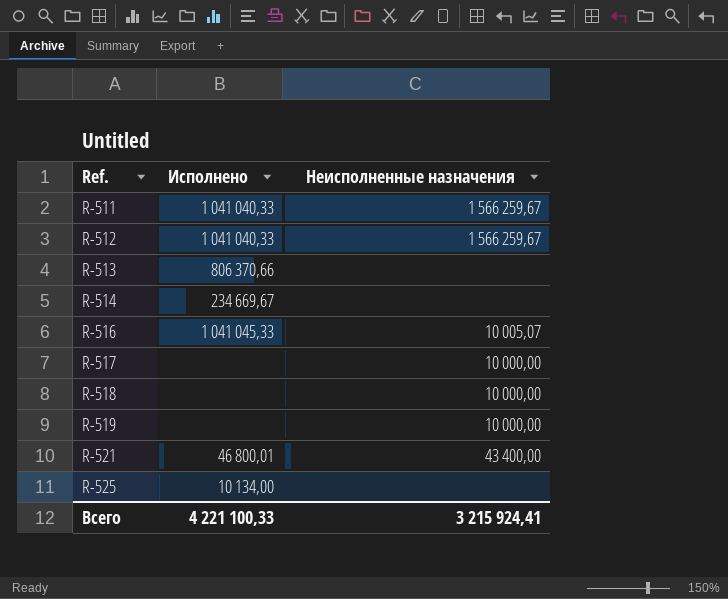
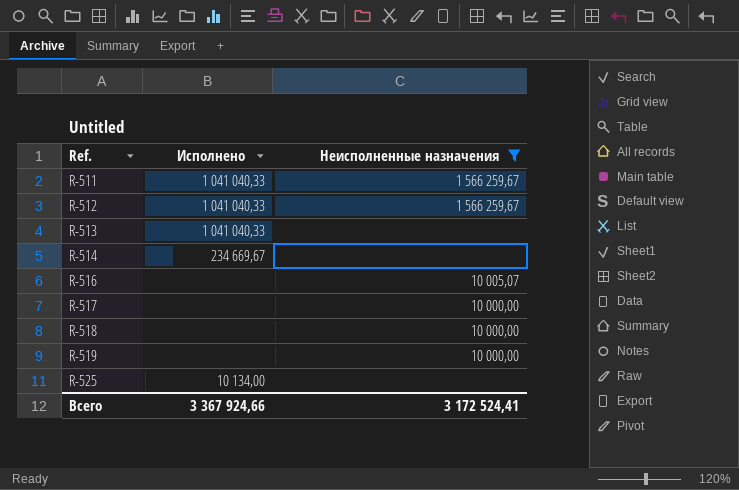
filter: none -> Неисполненные назначения != 43 400,00
R-513 | Исполнено: 806 370,66 -> 1 041 040,33
R-516 | Исполнено: 1 041 045,33 -> none
Всего | Исполнено: 4 221 100,33 -> 3 367 924,66
Всего | Неисполненные назначения: 3 215 924,41 -> 3 172 524,41

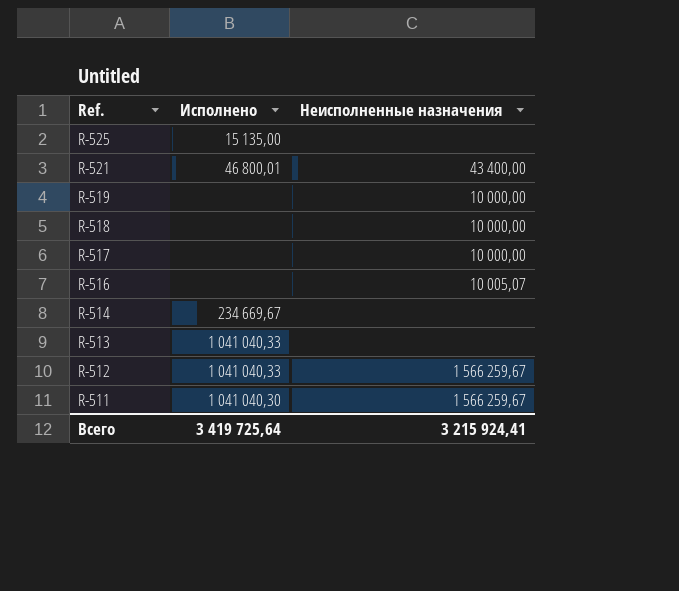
filter: Неисполненные назначения != 43 400,00 -> none
row order: Ref. ascending -> Ref. descending
R-525 | Исполнено: 10 134,00 -> 15 135,00
R-511 | Исполнено: 1 041 040,33 -> 1 041 040,30
Всего | Исполнено: 3 367 924,66 -> 3 419 725,64
Всего | Неисполненные назначения: 3 172 524,41 -> 3 215 924,41

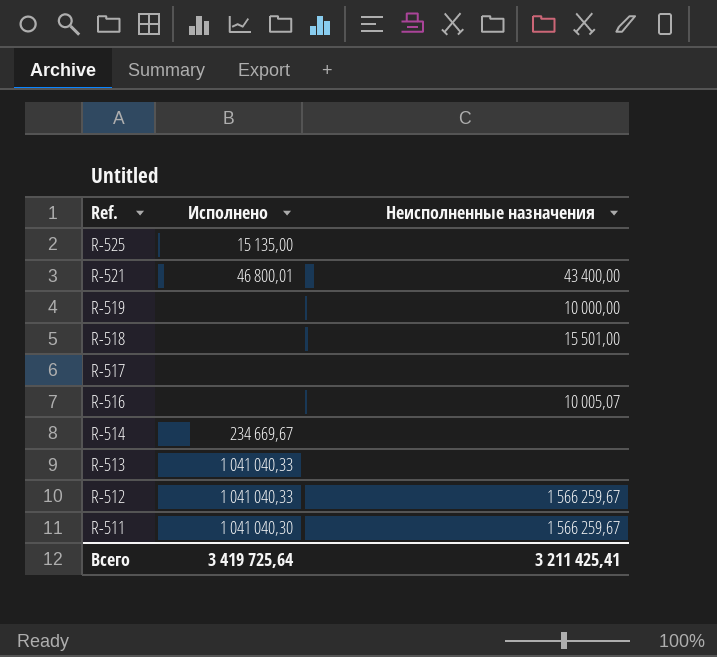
R-518 | Неисполненные назначения: 10 000,00 -> 15 501,00
R-517 | Неисполненные назначения: 10 000,00 -> none
Всего | Неисполненные назначения: 3 215 924,41 -> 3 211 425,41

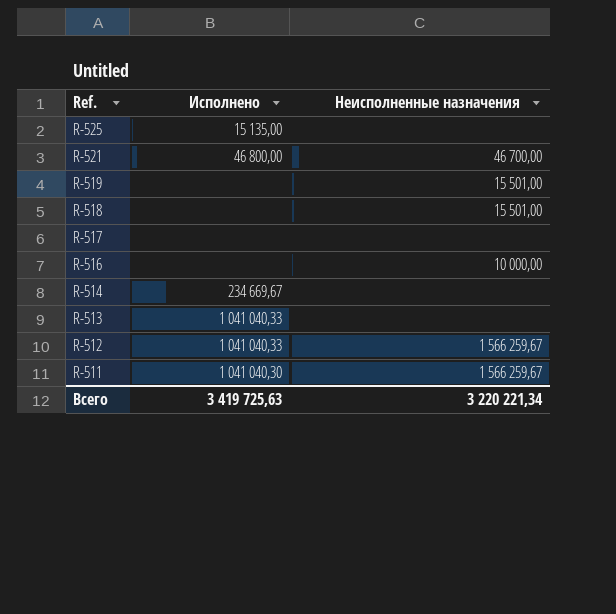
R-521 | Исполнено: 46 800,01 -> 46 800,00
R-521 | Неисполненные назначения: 43 400,00 -> 46 700,00
R-519 | Неисполненные назначения: 10 000,00 -> 15 501,00
R-516 | Неисполненные назначения: 10 005,07 -> 10 000,00
Всего | Исполнено: 3 419 725,64 -> 3 419 725,63
Всего | Неисполненные назначения: 3 211 425,41 -> 3 220 221,34

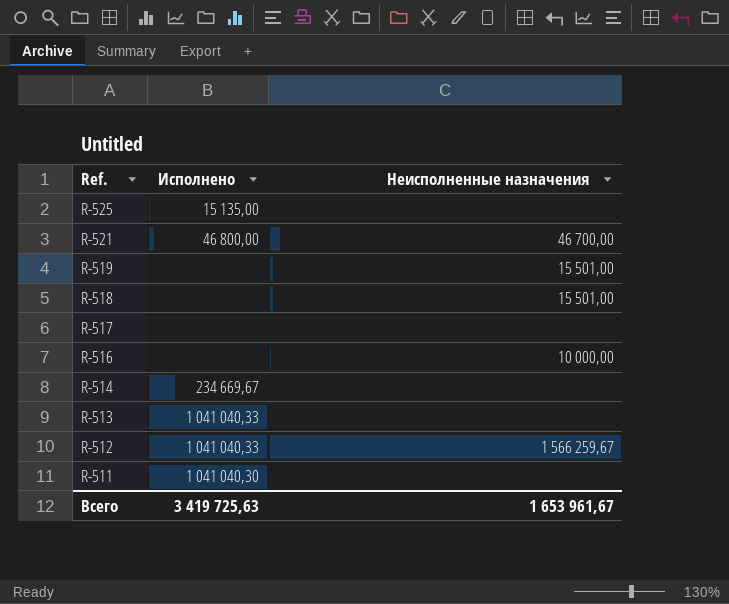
R-511 | Неисполненные назначения: 1 566 259,67 -> none
Всего | Неисполненные назначения: 3 220 221,34 -> 1 653 961,67

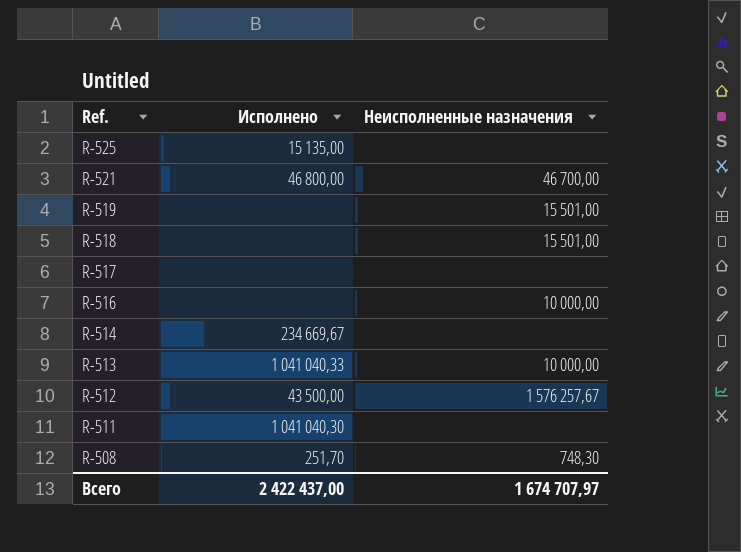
R-513 | Неисполненные назначения: none -> 10 000,00
R-512 | Исполнено: 1 041 040,33 -> 43 500,00
R-512 | Неисполненные назначения: 1 566 259,67 -> 1 576 257,67
row R-508: none -> 251,70 | 748,30
Всего | Исполнено: 3 419 725,63 -> 2 422 437,00
Всего | Неисполненные назначения: 1 653 961,67 -> 1 674 707,97

